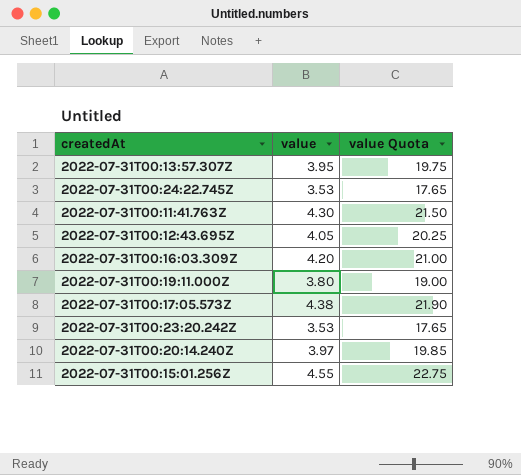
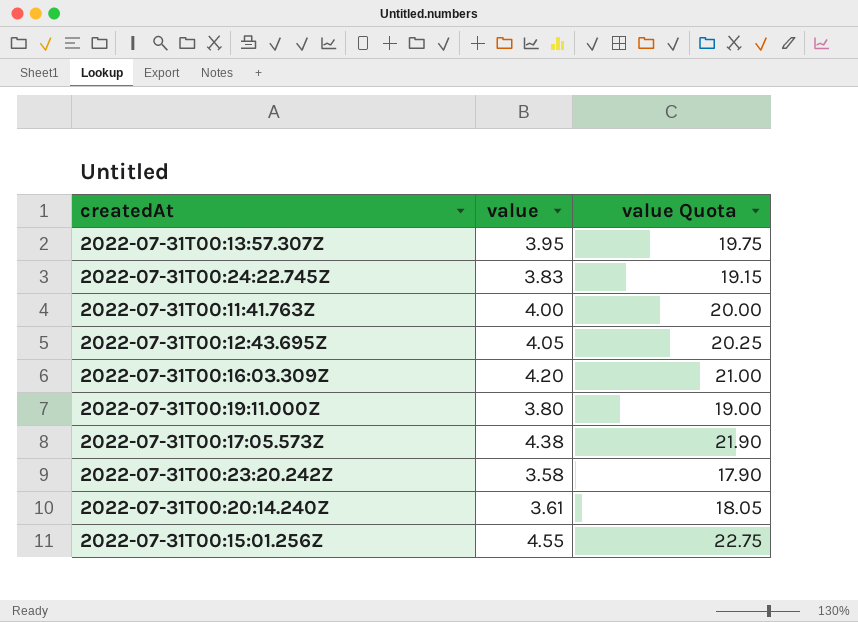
2022-07-31T00:24:22.745Z | value: 3.53 -> 3.83
2022-07-31T00:24:22.745Z | value Quota: 17.65 -> 19.15
2022-07-31T00:11:41.763Z | value: 4.30 -> 4.00
2022-07-31T00:11:41.763Z | value Quota: 21.50 -> 20.00
2022-07-31T00:23:20.242Z | value: 3.53 -> 3.58
2022-07-31T00:23:20.242Z | value Quota: 17.65 -> 17.90
2022-07-31T00:20:14.240Z | value: 3.97 -> 3.61
2022-07-31T00:20:14.240Z | value Quota: 19.85 -> 18.05

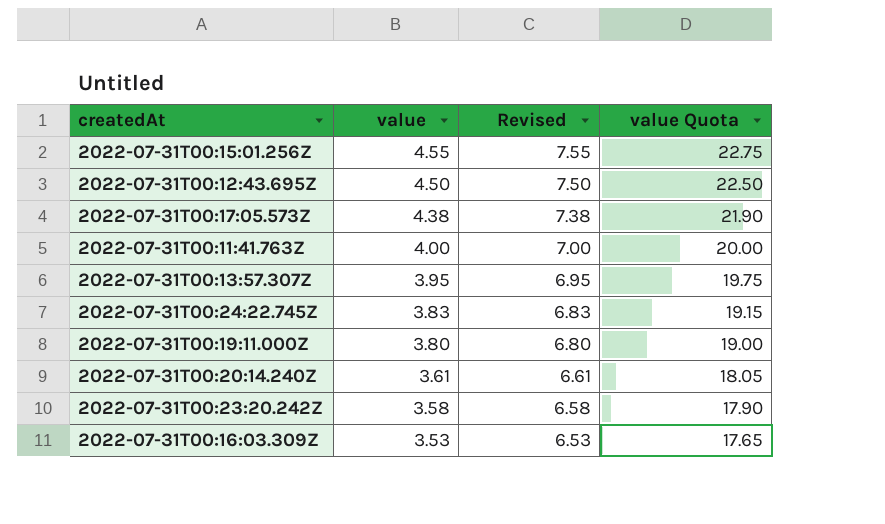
row order: none -> value descending
column Revised | formula: none -> [value] + 3
2022-07-31T00:12:43.695Z | value: 4.05 -> 4.50
2022-07-31T00:12:43.695Z | value Quota: 20.25 -> 22.50
2022-07-31T00:16:03.309Z | value: 4.20 -> 3.53
2022-07-31T00:16:03.309Z | value Quota: 21.00 -> 17.65

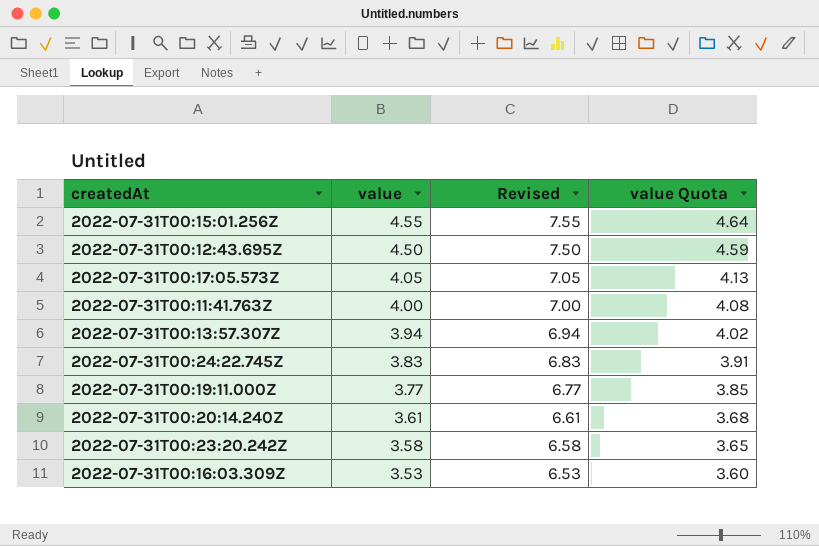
column value Quota | formula: [value] * 5 -> [value] * 1.02
2022-07-31T00:17:05.573Z | value: 4.38 -> 4.05
2022-07-31T00:17:05.573Z | Revised: 7.38 -> 7.05
2022-07-31T00:13:57.307Z | value: 3.95 -> 3.94
2022-07-31T00:13:57.307Z | Revised: 6.95 -> 6.94
2022-07-31T00:19:11.000Z | value: 3.80 -> 3.77
2022-07-31T00:19:11.000Z | Revised: 6.80 -> 6.77

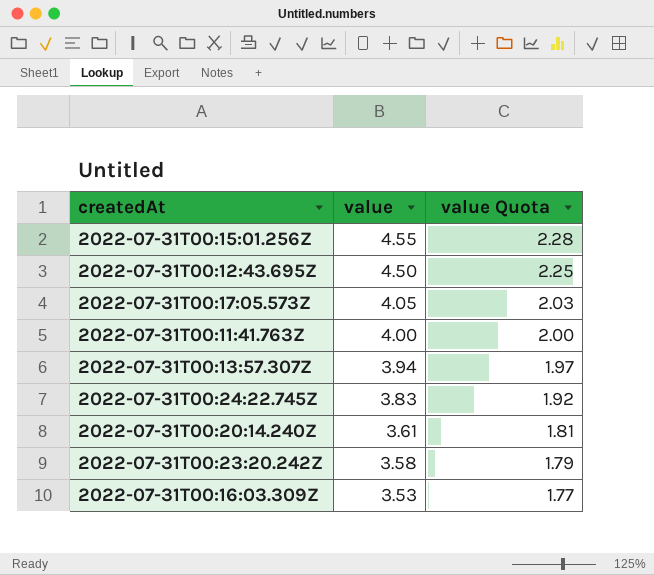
column Revised | formula: [value] + 3 -> none
column value Quota | formula: [value] * 1.02 -> [value] * 0.5
row 2022-07-31T00:19:11.000Z: 3.77 | 6.77 | 3.85 -> none

